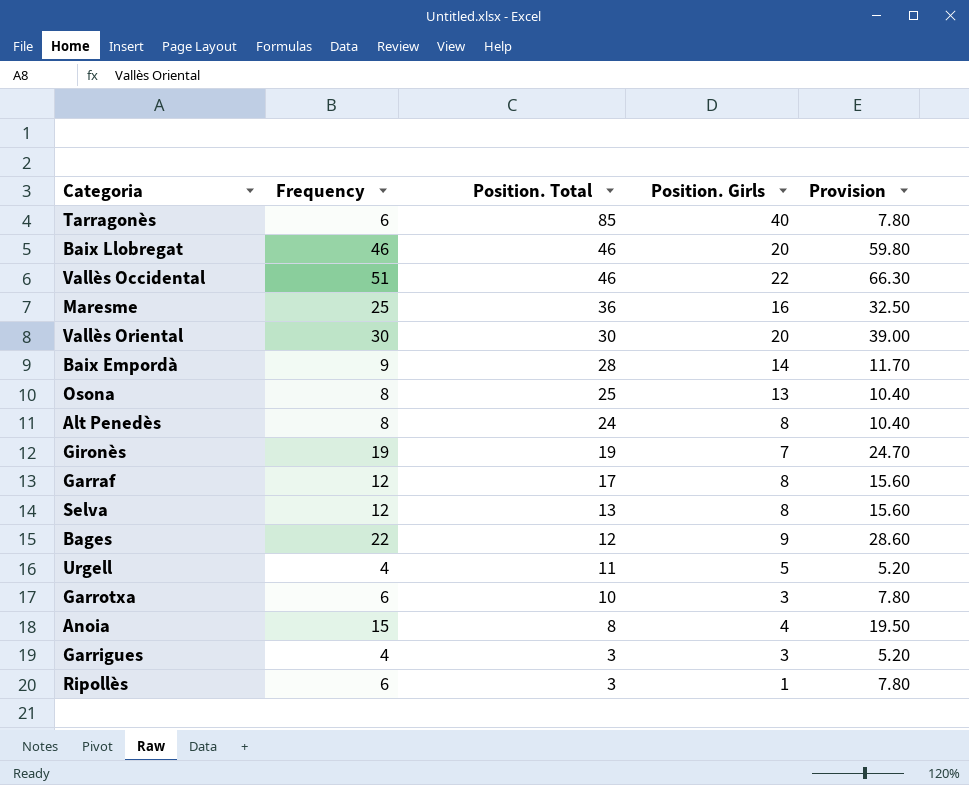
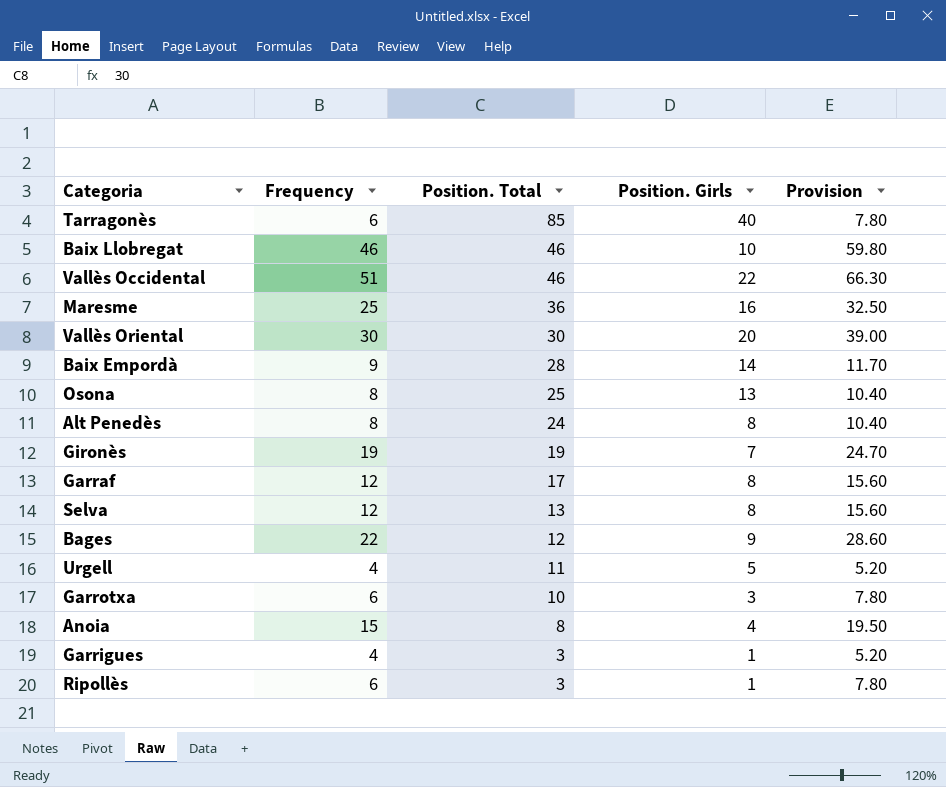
Baix Llobregat | Position. Girls: 20 -> 10
Garrigues | Position. Girls: 3 -> 1

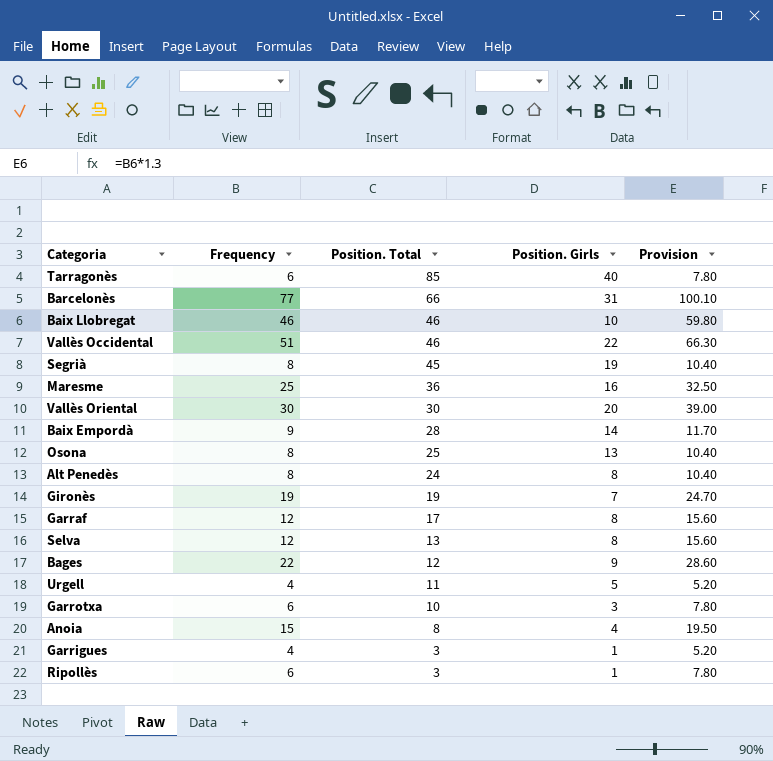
row Barcelonès: none -> 77 | 66 | 31 | 100.10
row Segrià: none -> 8 | 45 | 19 | 10.40

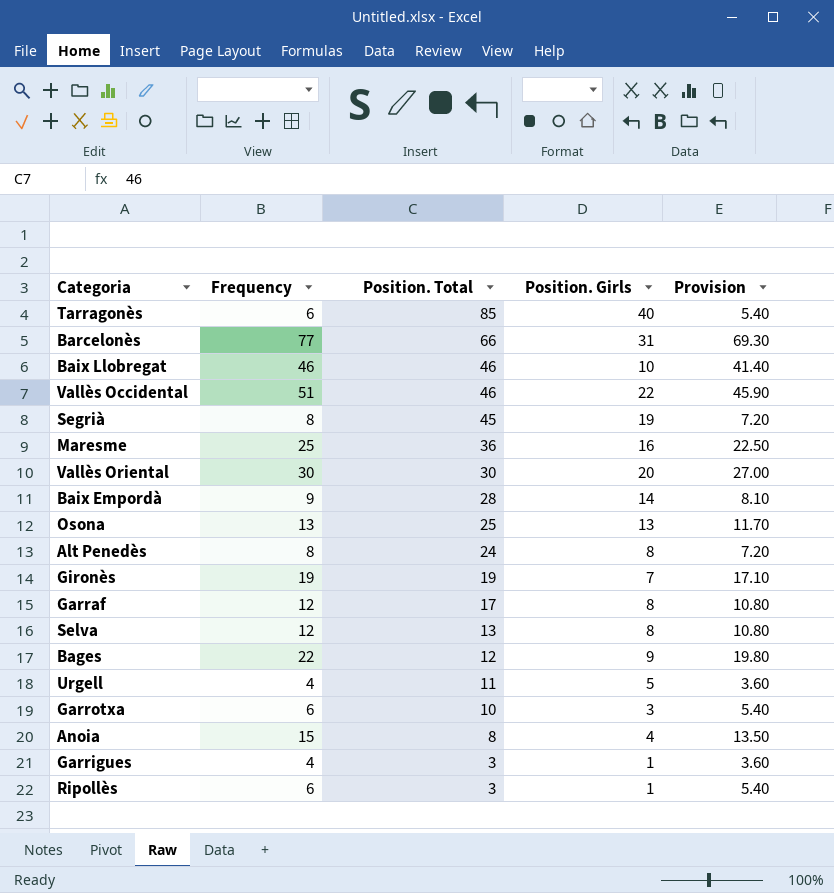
column Provision | formula: [Frequency] * 1.3 -> [Frequency] * 0.9
Osona | Frequency: 8 -> 13

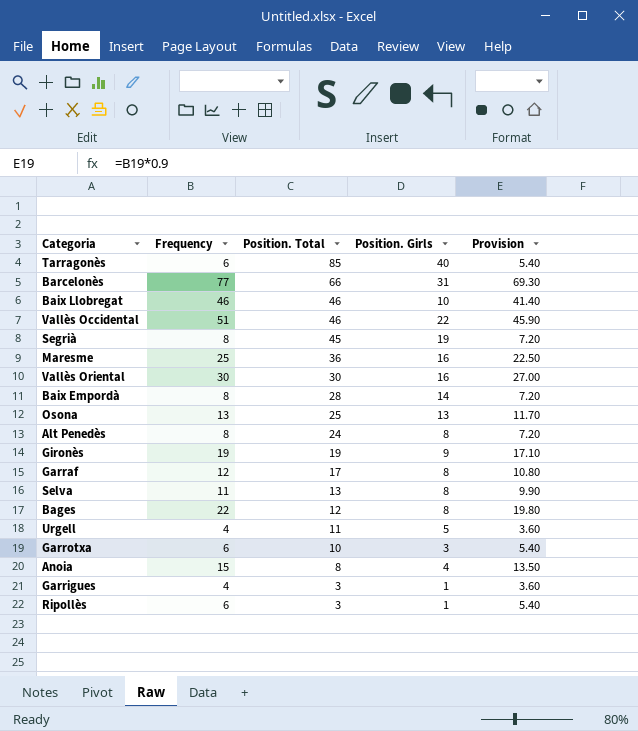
Vallès Oriental | Position. Girls: 20 -> 16
Baix Empordà | Frequency: 9 -> 8
Baix Empordà | Provision: 8.10 -> 7.20
Gironès | Position. Girls: 7 -> 9
Selva | Frequency: 12 -> 11
Selva | Provision: 10.80 -> 9.90
Bages | Position. Girls: 9 -> 8

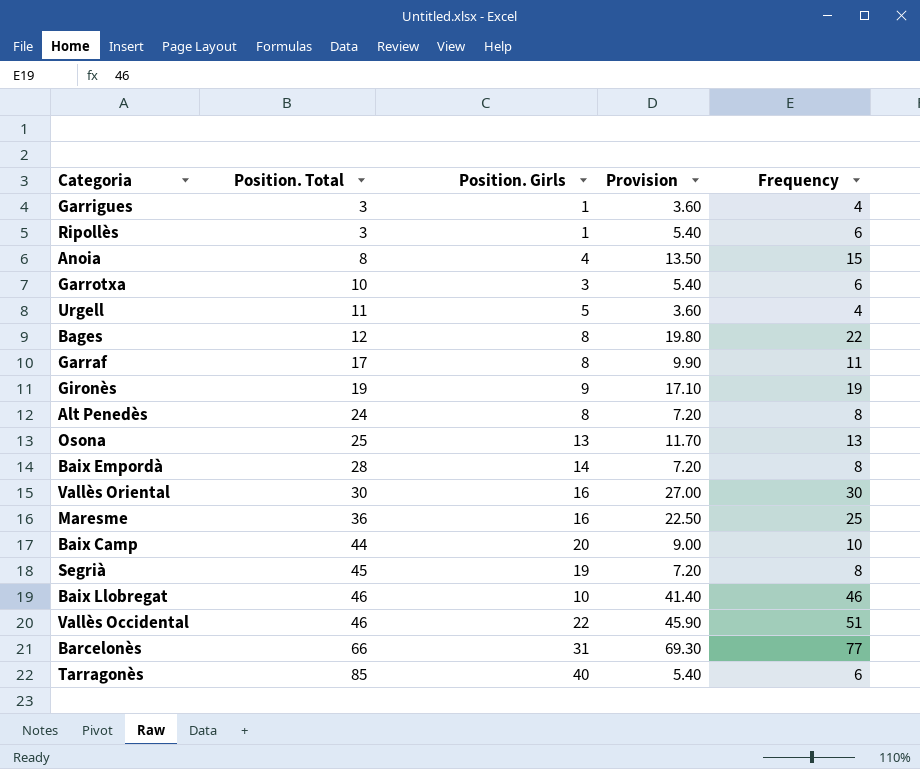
row order: Position. Total descending -> Position. Total ascending
column Frequency | position: 2 -> 5
row Selva: 11 | 13 | 8 | 9.90 -> none
Garraf | Provision: 10.80 -> 9.90
Garraf | Frequency: 12 -> 11
row Baix Camp: none -> 44 | 20 | 9.00 | 10

